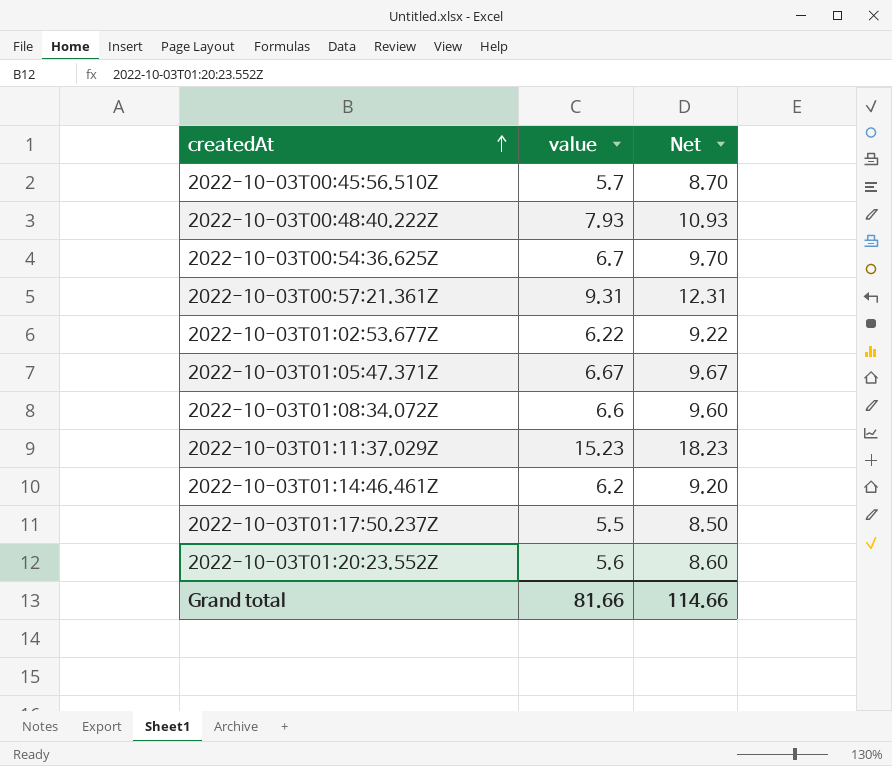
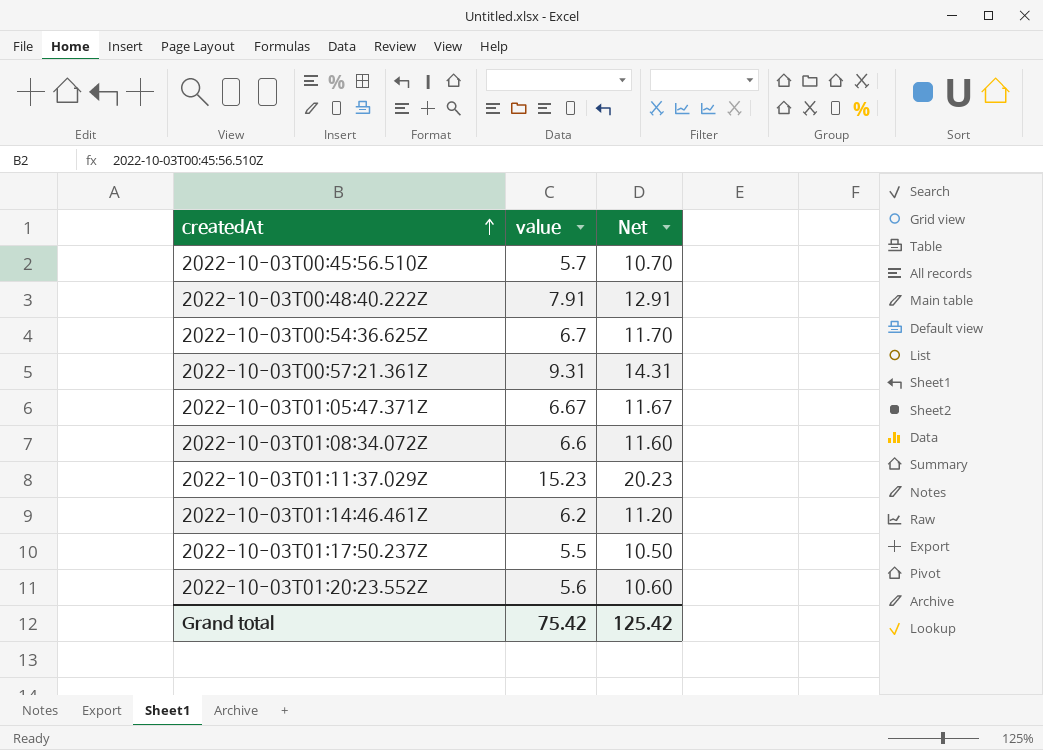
column Net | formula: [value] + 3 -> [value] + 5
row 2022-10-03T01:02:53.677Z: 6.22 | 9.22 -> none
2022-10-03T00:48:40.222Z | value: 7.93 -> 7.91
Grand total | value: 81.66 -> 75.42
Grand total | Net: 114.66 -> 125.42

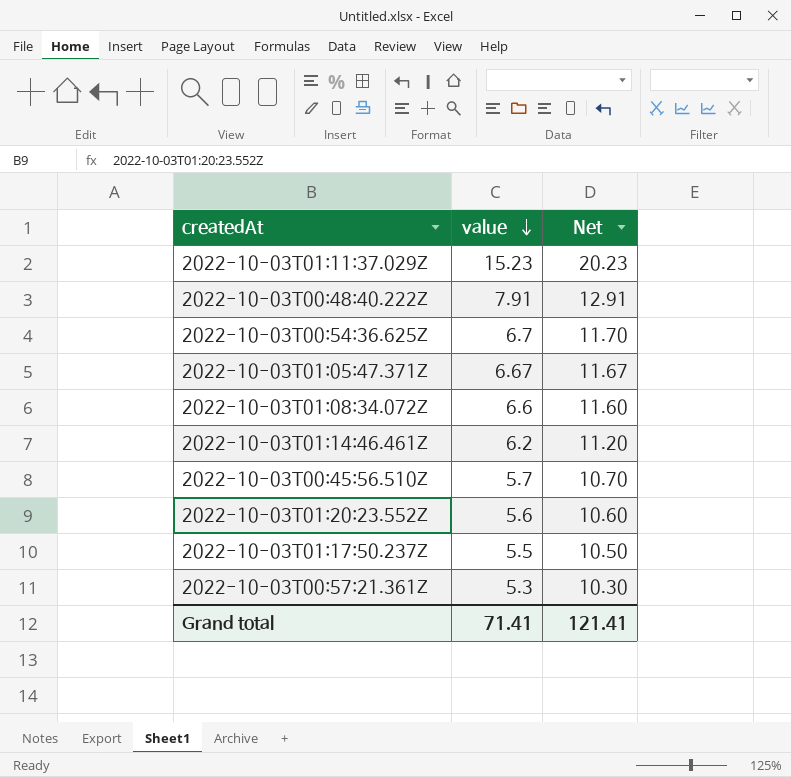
row order: createdAt ascending -> value descending
2022-10-03T00:57:21.361Z | value: 9.31 -> 5.3
2022-10-03T00:57:21.361Z | Net: 14.31 -> 10.30
Grand total | value: 75.42 -> 71.41
Grand total | Net: 125.42 -> 121.41

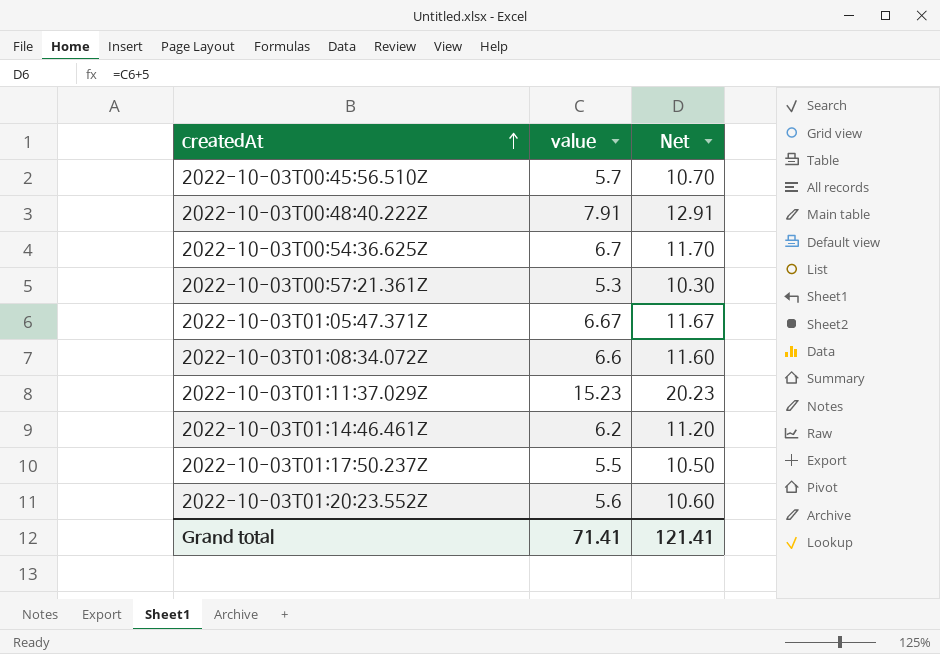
row order: value descending -> createdAt ascending

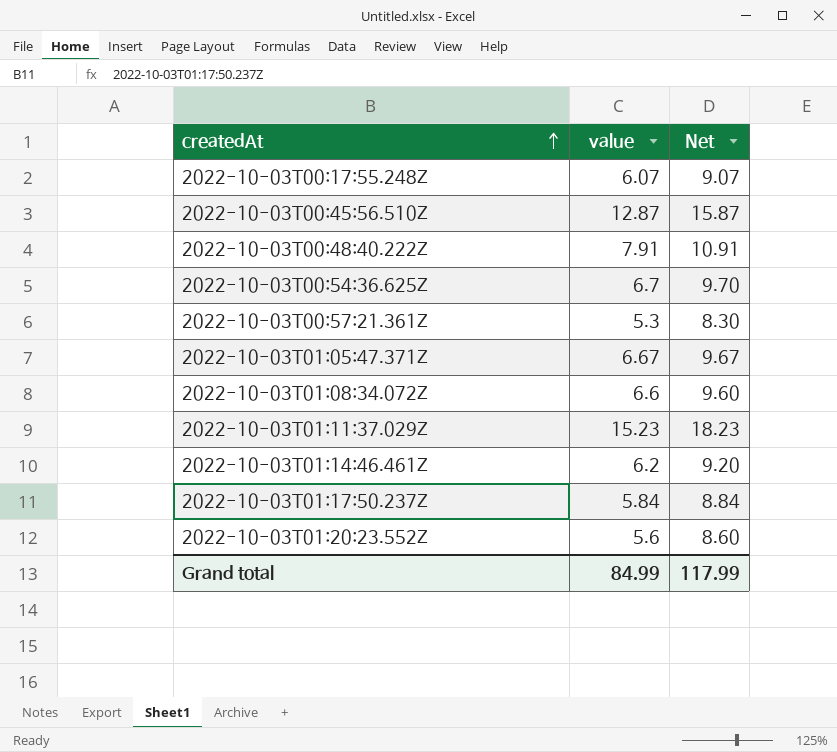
column Net | formula: [value] + 5 -> [value] + 3
row 2022-10-03T00:17:55.248Z: none -> 6.07 | 9.07
2022-10-03T00:45:56.510Z | value: 5.7 -> 12.87
2022-10-03T01:17:50.237Z | value: 5.5 -> 5.84
Grand total | value: 71.41 -> 84.99
Grand total | Net: 121.41 -> 117.99

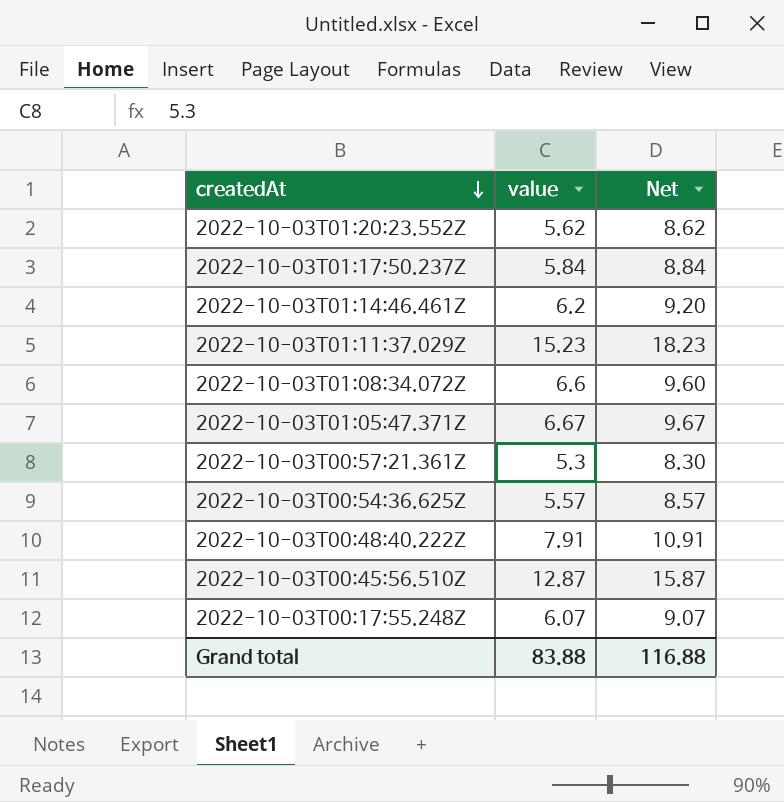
row order: createdAt ascending -> createdAt descending
2022-10-03T01:20:23.552Z | value: 5.6 -> 5.62
2022-10-03T01:20:23.552Z | Net: 8.60 -> 8.62
2022-10-03T00:54:36.625Z | value: 6.7 -> 5.57
2022-10-03T00:54:36.625Z | Net: 9.70 -> 8.57
Grand total | value: 84.99 -> 83.88
Grand total | Net: 117.99 -> 116.88

